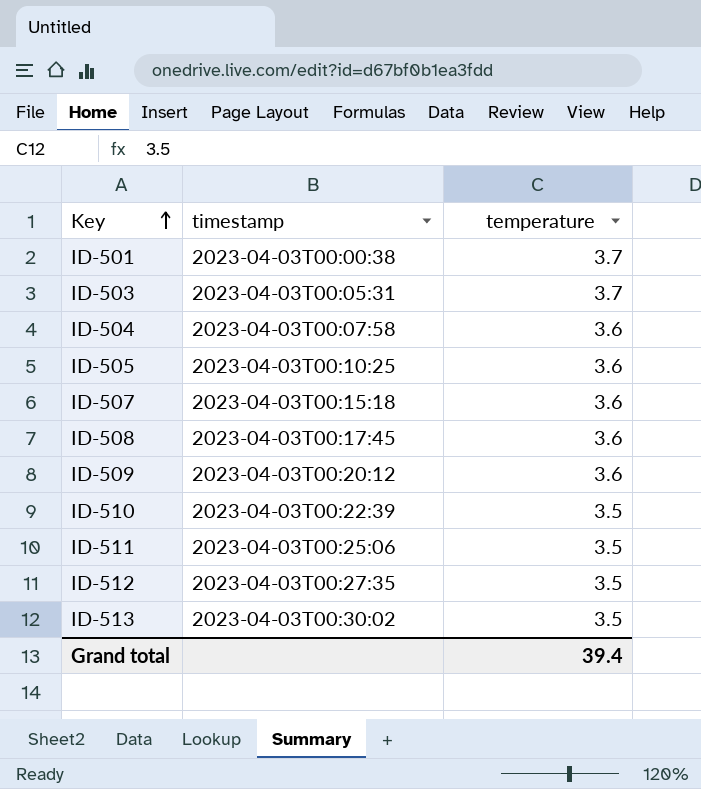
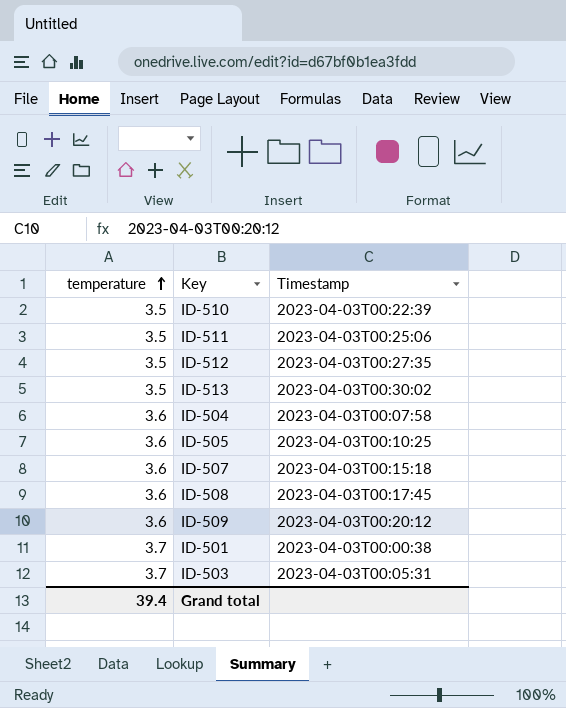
row order: Key ascending -> temperature ascending
column temperature | position: 3 -> 1
column name: timestamp -> Timestamp

